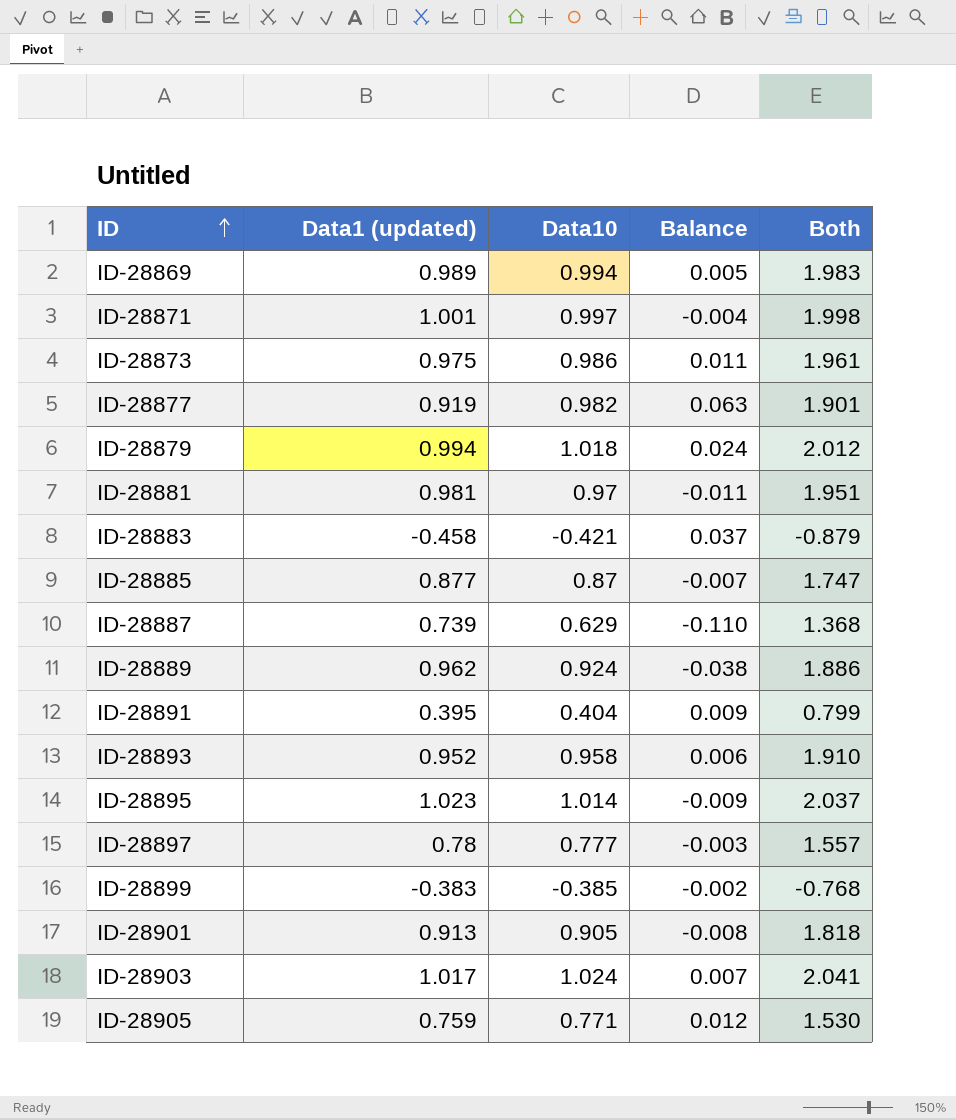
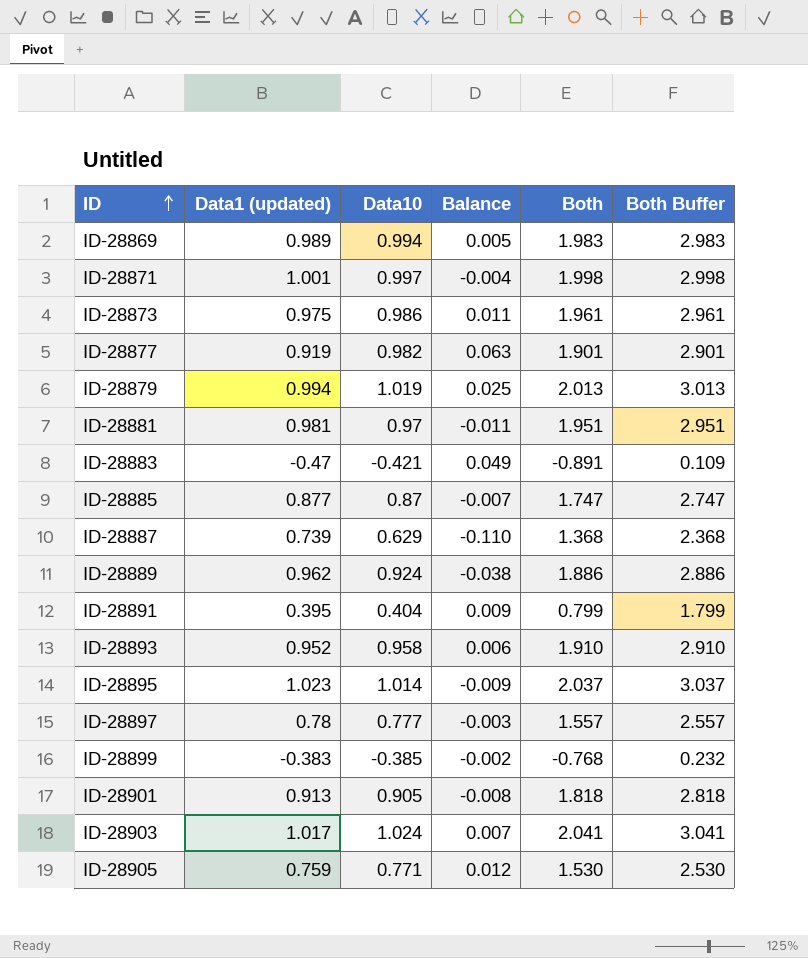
column Both Buffer | formula: none -> [Both] + 1
ID-28879 | Data10: 1.018 -> 1.019
ID-28879 | Balance: 0.024 -> 0.025
ID-28879 | Both: 2.012 -> 2.013
ID-28883 | Data1 (updated): -0.458 -> -0.47
ID-28883 | Balance: 0.037 -> 0.049
ID-28883 | Both: -0.879 -> -0.891

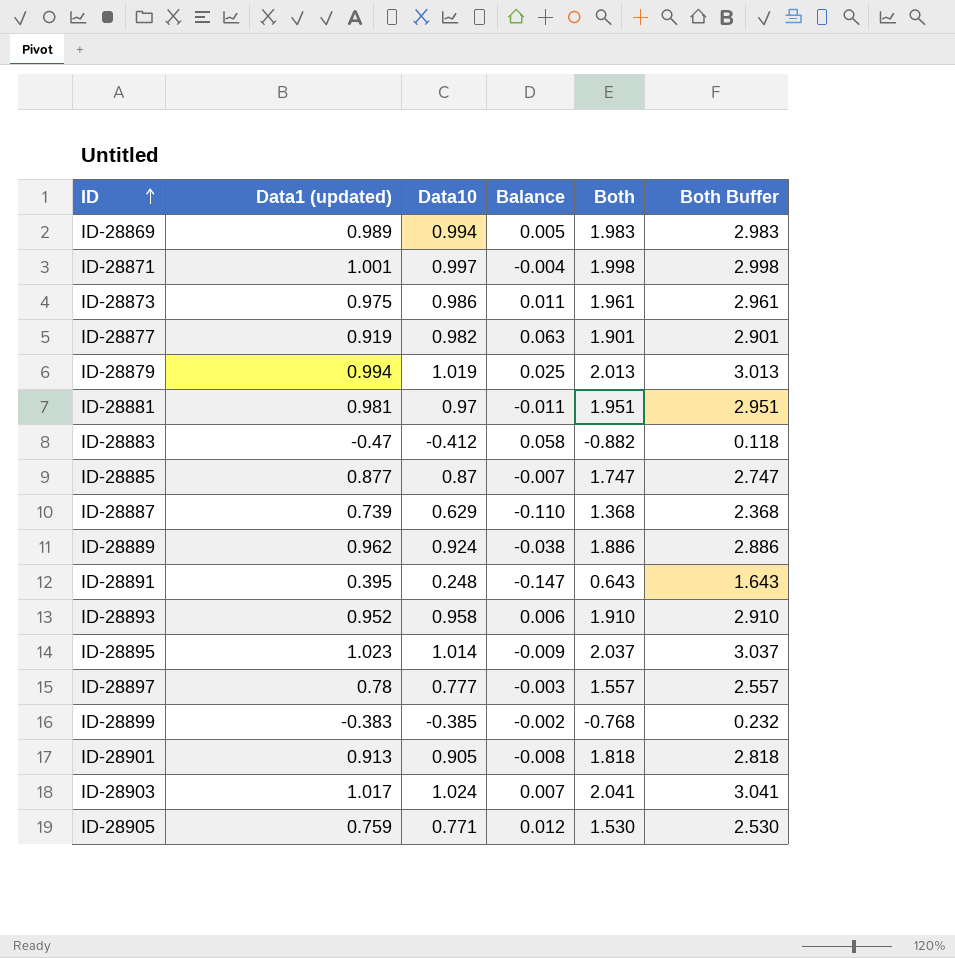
ID-28883 | Data10: -0.421 -> -0.412
ID-28883 | Balance: 0.049 -> 0.058
ID-28883 | Both: -0.891 -> -0.882
ID-28883 | Both Buffer: 0.109 -> 0.118
ID-28891 | Data10: 0.404 -> 0.248
ID-28891 | Balance: 0.009 -> -0.147
ID-28891 | Both: 0.799 -> 0.643
ID-28891 | Both Buffer: 1.799 -> 1.643

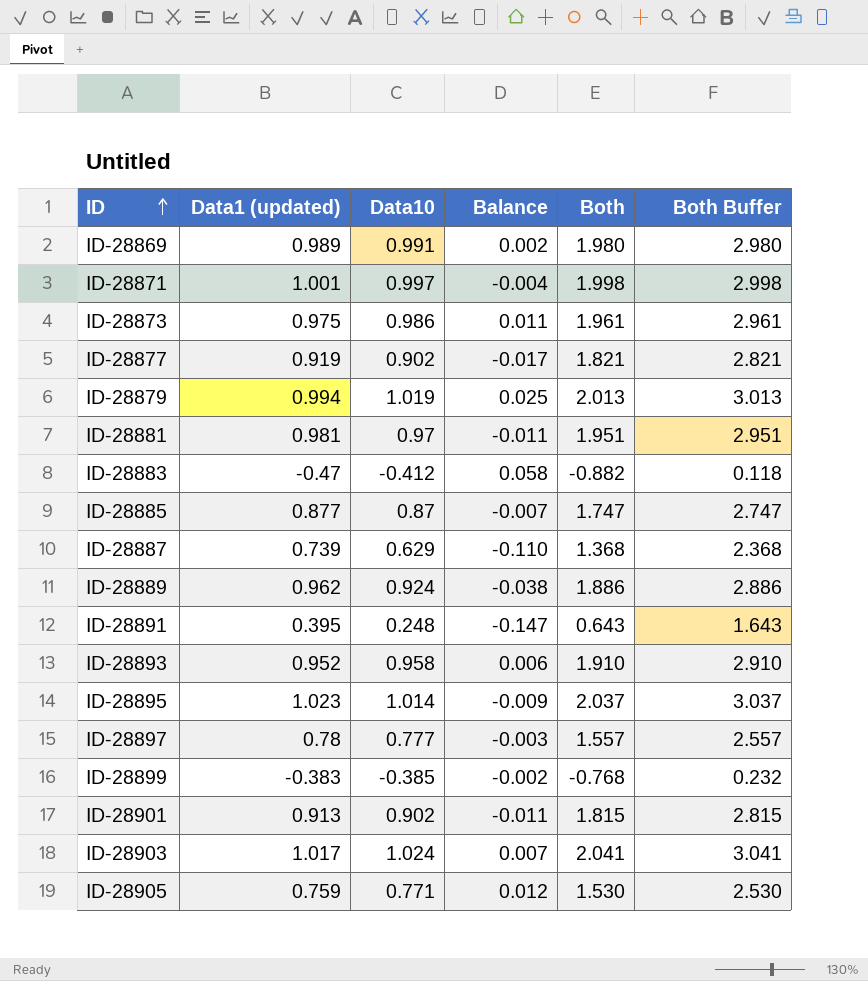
ID-28869 | Data10: 0.994 -> 0.991
ID-28869 | Balance: 0.005 -> 0.002
ID-28869 | Both: 1.983 -> 1.980
ID-28869 | Both Buffer: 2.983 -> 2.980
ID-28877 | Data10: 0.982 -> 0.902
ID-28877 | Balance: 0.063 -> -0.017
ID-28877 | Both: 1.901 -> 1.821
ID-28877 | Both Buffer: 2.901 -> 2.821
ID-28901 | Data10: 0.905 -> 0.902
ID-28901 | Balance: -0.008 -> -0.011
ID-28901 | Both: 1.818 -> 1.815
ID-28901 | Both Buffer: 2.818 -> 2.815

